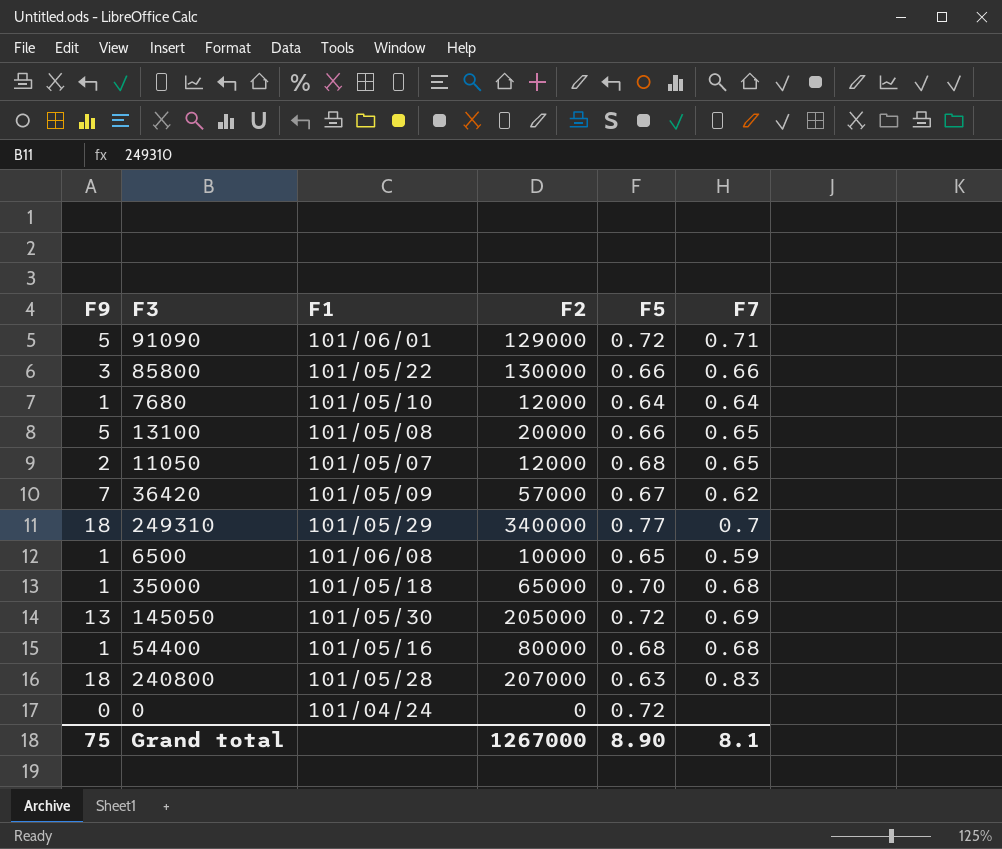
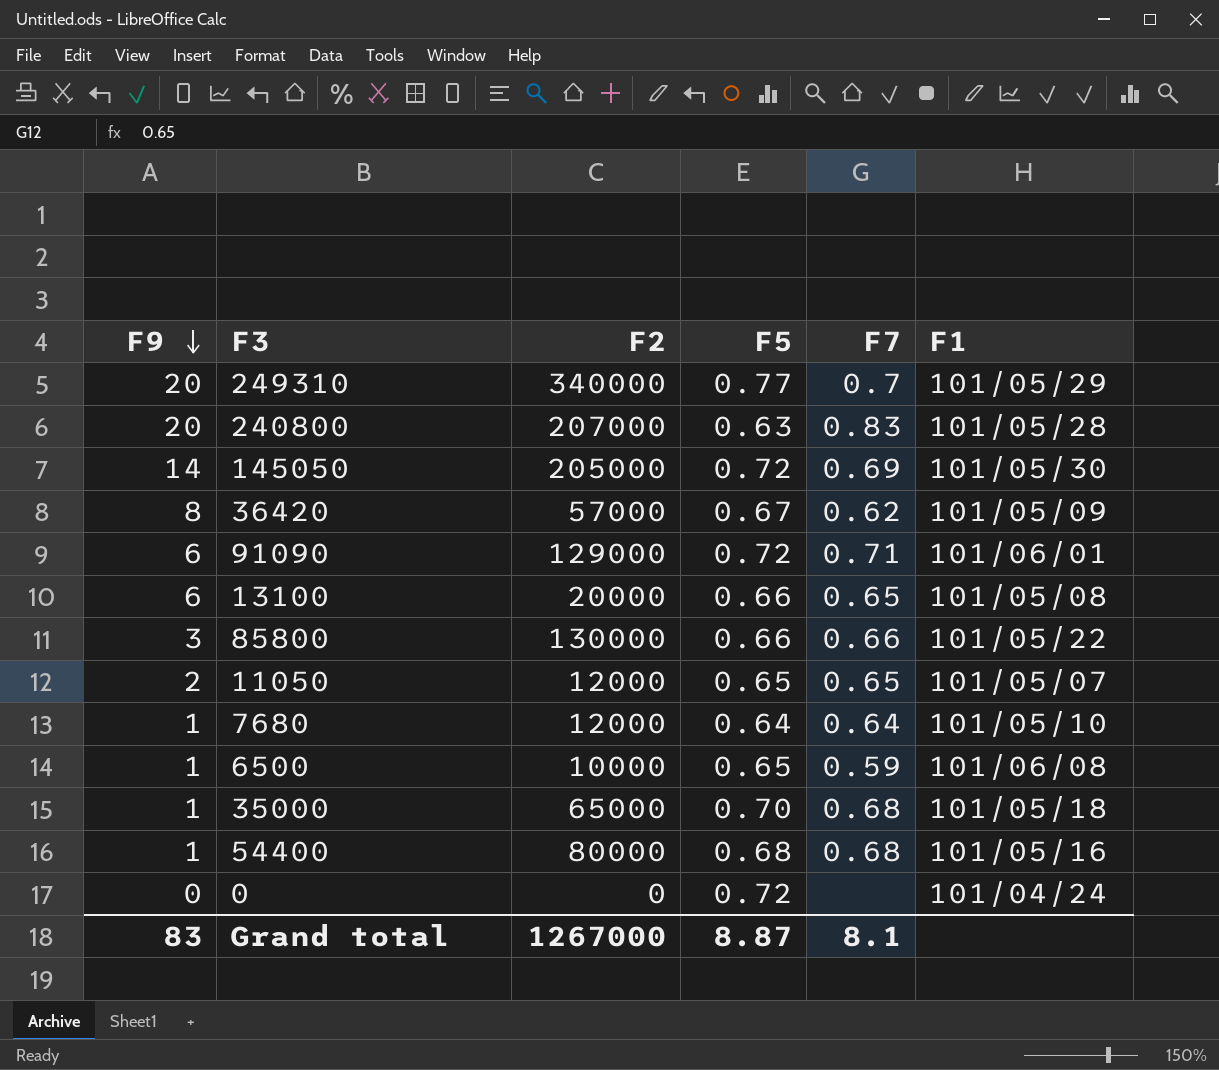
row order: none -> F9 descending
column F1 | position: 3 -> 6
249310 | F9: 18 -> 20
240800 | F9: 18 -> 20
145050 | F9: 13 -> 14
36420 | F9: 7 -> 8
91090 | F9: 5 -> 6
13100 | F9: 5 -> 6
11050 | F5: 0.68 -> 0.65
Grand total | F9: 75 -> 83
Grand total | F5: 8.90 -> 8.87

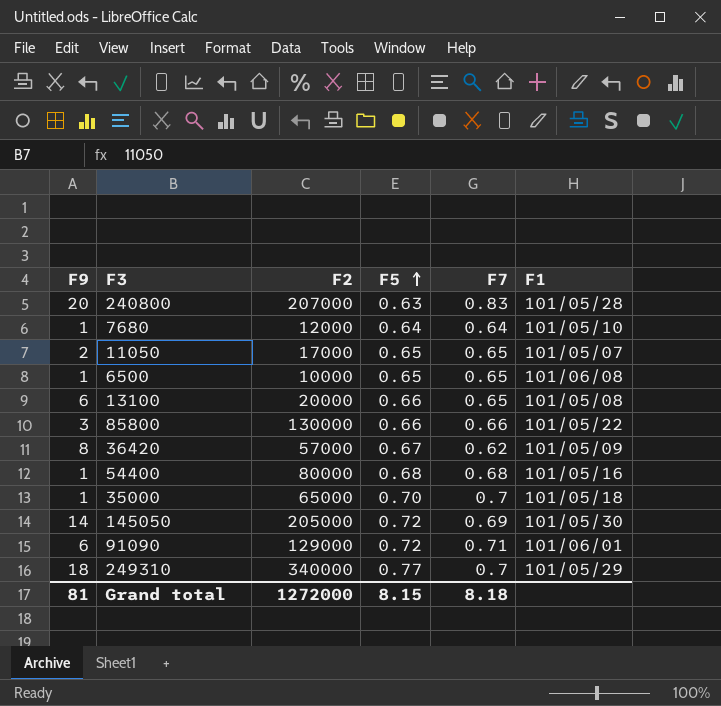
row order: F9 descending -> F5 ascending
row 0: 0 | 0 | 0.72 | none | 101/04/24 -> none
11050 | F2: 12000 -> 17000
6500 | F7: 0.59 -> 0.65
35000 | F7: 0.68 -> 0.7
249310 | F9: 20 -> 18
Grand total | F9: 83 -> 81
Grand total | F2: 1267000 -> 1272000
Grand total | F5: 8.87 -> 8.15
Grand total | F7: 8.1 -> 8.18

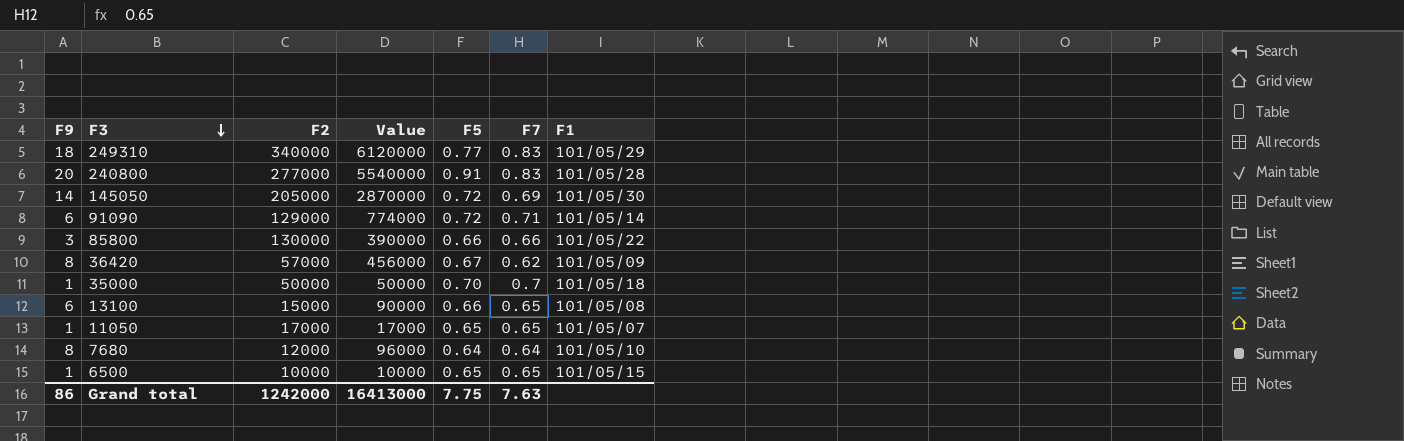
row order: F5 ascending -> F3 descending
column Value | formula: none -> [F9] * [F2]
row 54400: 1 | 80000 | 0.68 | 0.68 | 101/05/16 -> none
249310 | F7: 0.7 -> 0.83
240800 | F2: 207000 -> 277000
240800 | F5: 0.63 -> 0.91
91090 | F1: 101/06/01 -> 101/05/14
35000 | F2: 65000 -> 50000
13100 | F2: 20000 -> 15000
11050 | F9: 2 -> 1
7680 | F9: 1 -> 8
6500 | F1: 101/06/08 -> 101/05/15
Grand total | F9: 81 -> 86
Grand total | F2: 1272000 -> 1242000
Grand total | F5: 8.15 -> 7.75
Grand total | F7: 8.18 -> 7.63

